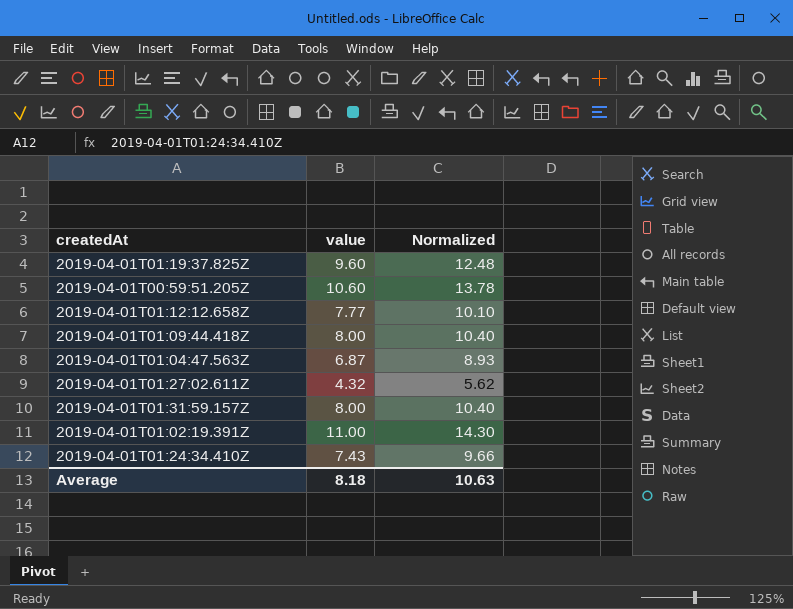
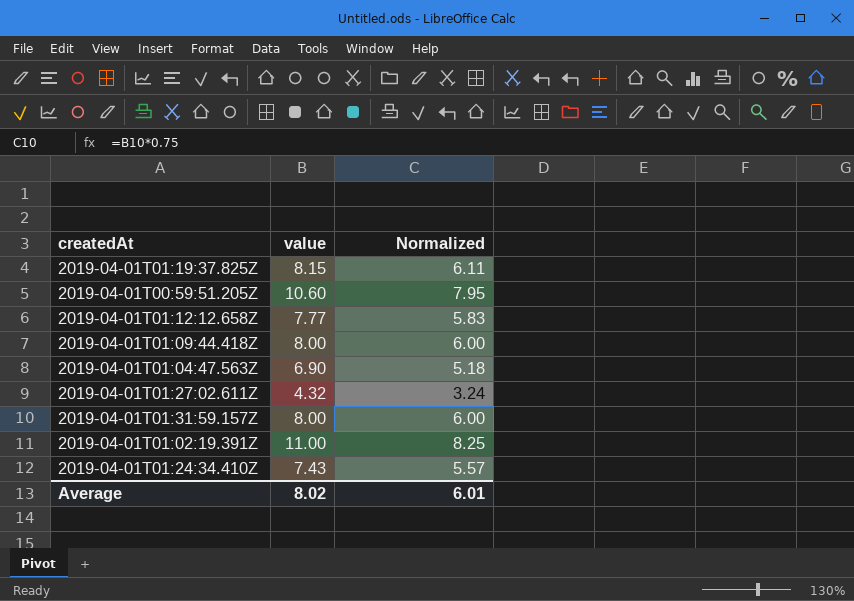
column Normalized | formula: [value] * 1.3 -> [value] * 0.75
2019-04-01T01:19:37.825Z | value: 9.60 -> 8.15
2019-04-01T01:04:47.563Z | value: 6.87 -> 6.90
Average | value: 8.18 -> 8.02
Average | Normalized: 10.63 -> 6.01

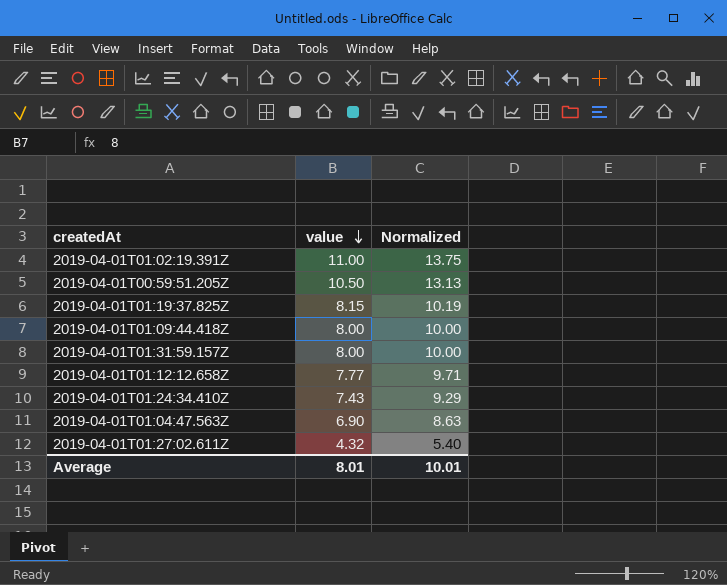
row order: none -> value descending
column Normalized | formula: [value] * 0.75 -> [value] * 1.25
2019-04-01T00:59:51.205Z | value: 10.60 -> 10.50
Average | value: 8.02 -> 8.01
Average | Normalized: 6.01 -> 10.01

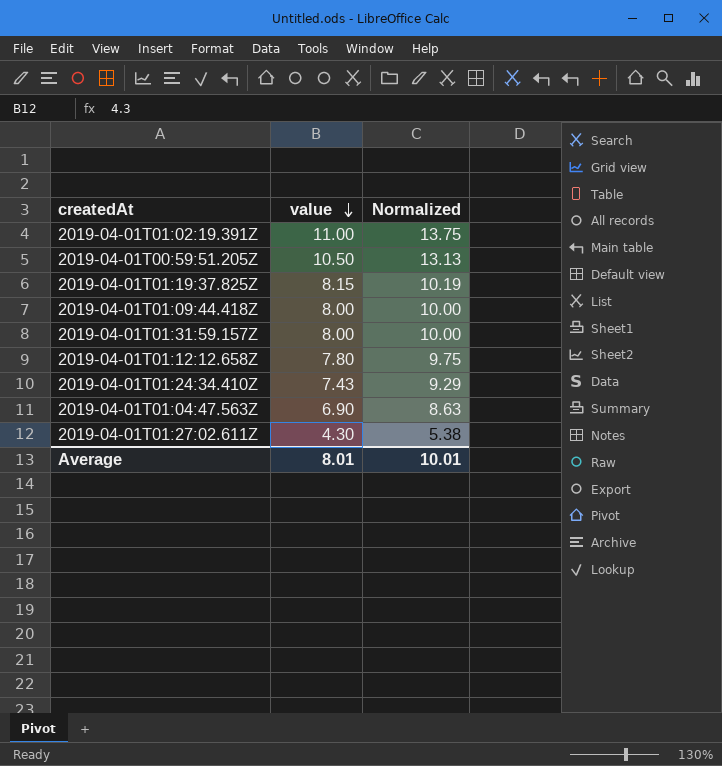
2019-04-01T01:12:12.658Z | value: 7.77 -> 7.80
2019-04-01T01:12:12.658Z | Normalized: 9.71 -> 9.75
2019-04-01T01:27:02.611Z | value: 4.32 -> 4.30
2019-04-01T01:27:02.611Z | Normalized: 5.40 -> 5.38

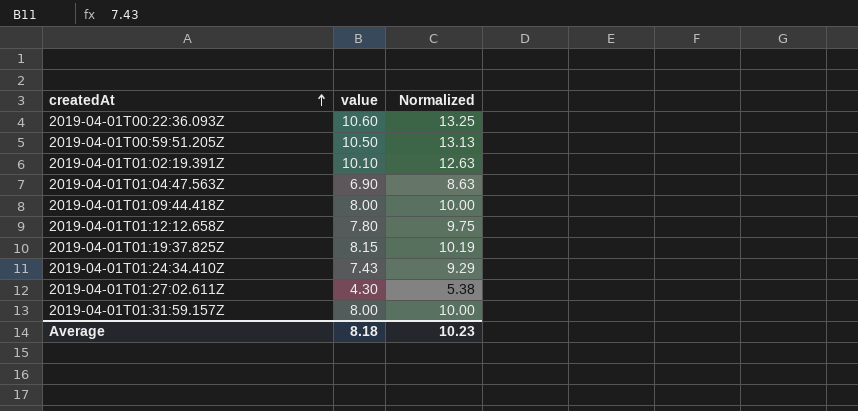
row order: value descending -> createdAt ascending
row 2019-04-01T00:22:36.093Z: none -> 10.60 | 13.25
2019-04-01T01:02:19.391Z | value: 11.00 -> 10.10
2019-04-01T01:02:19.391Z | Normalized: 13.75 -> 12.63
Average | value: 8.01 -> 8.18
Average | Normalized: 10.01 -> 10.23

